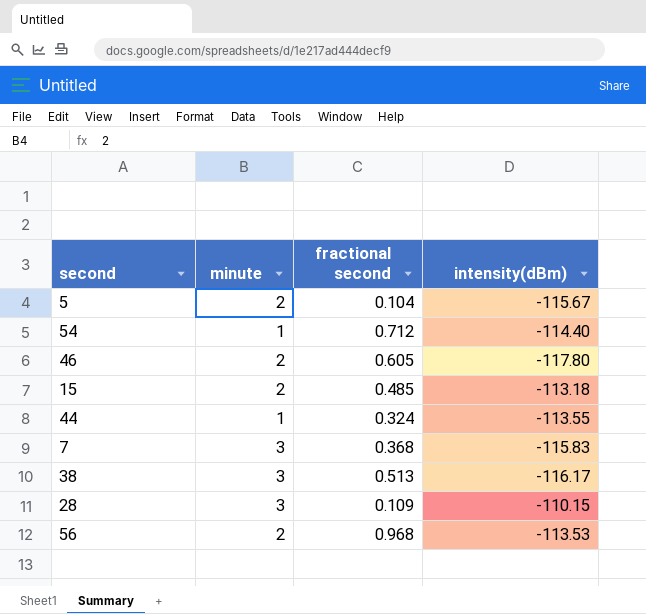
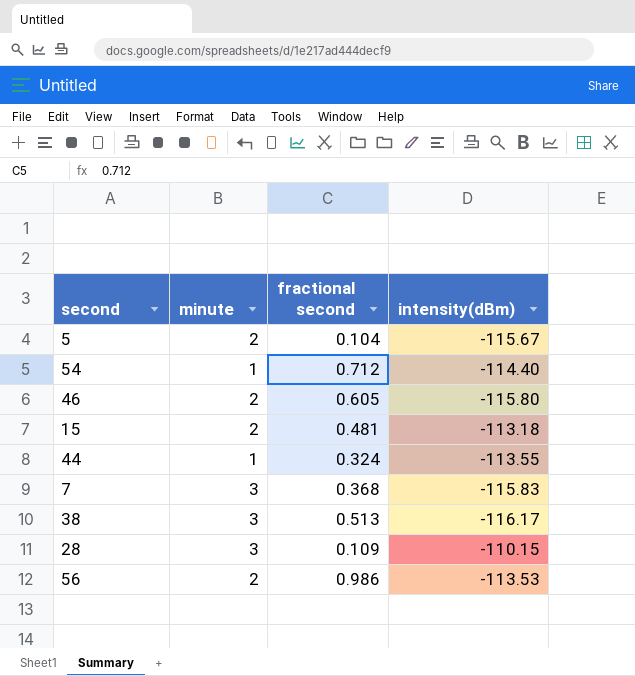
46 | intensity(dBm): -117.80 -> -115.80
15 | fractional second: 0.485 -> 0.481
56 | fractional second: 0.968 -> 0.986

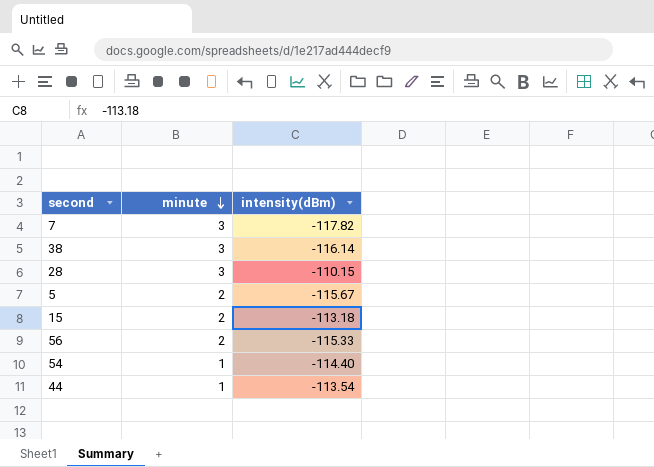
row order: none -> minute descending
column fractional second | position: 3 -> none
row 46: 2 | 0.605 | -115.80 -> none
7 | intensity(dBm): -115.83 -> -117.82
38 | intensity(dBm): -116.17 -> -116.14
56 | intensity(dBm): -113.53 -> -115.33
44 | intensity(dBm): -113.55 -> -113.54

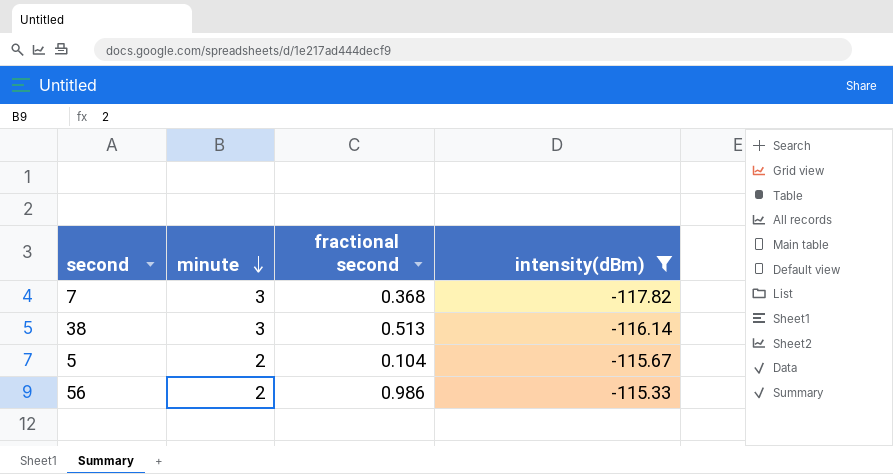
filter: none -> intensity(dBm) <= -115.33
column fractional second | position: none -> 3

